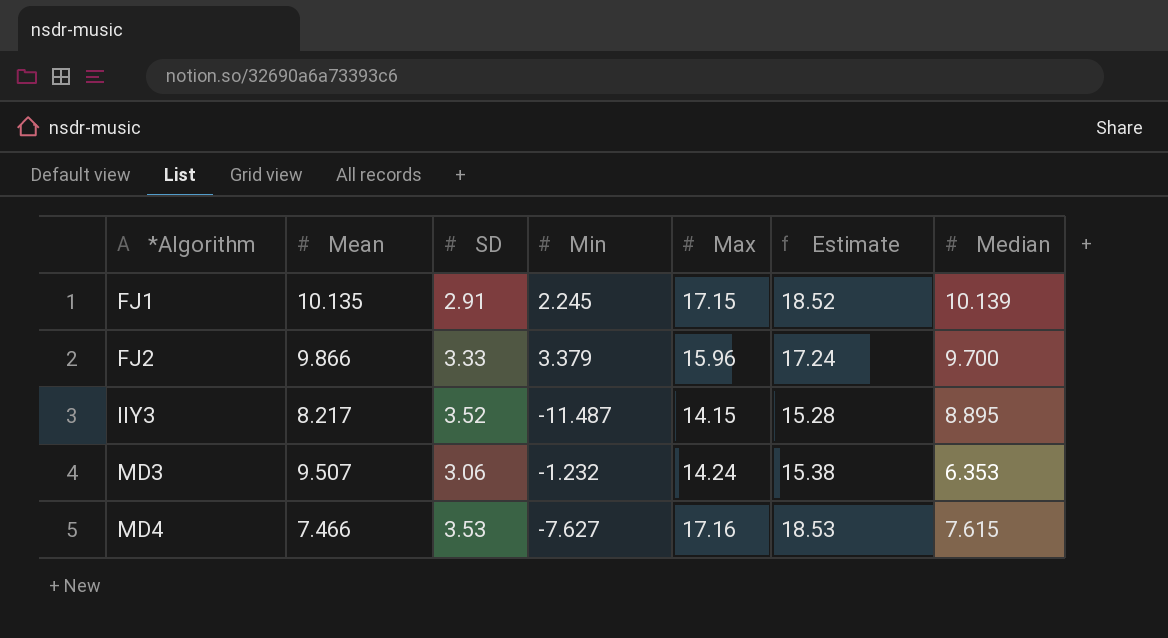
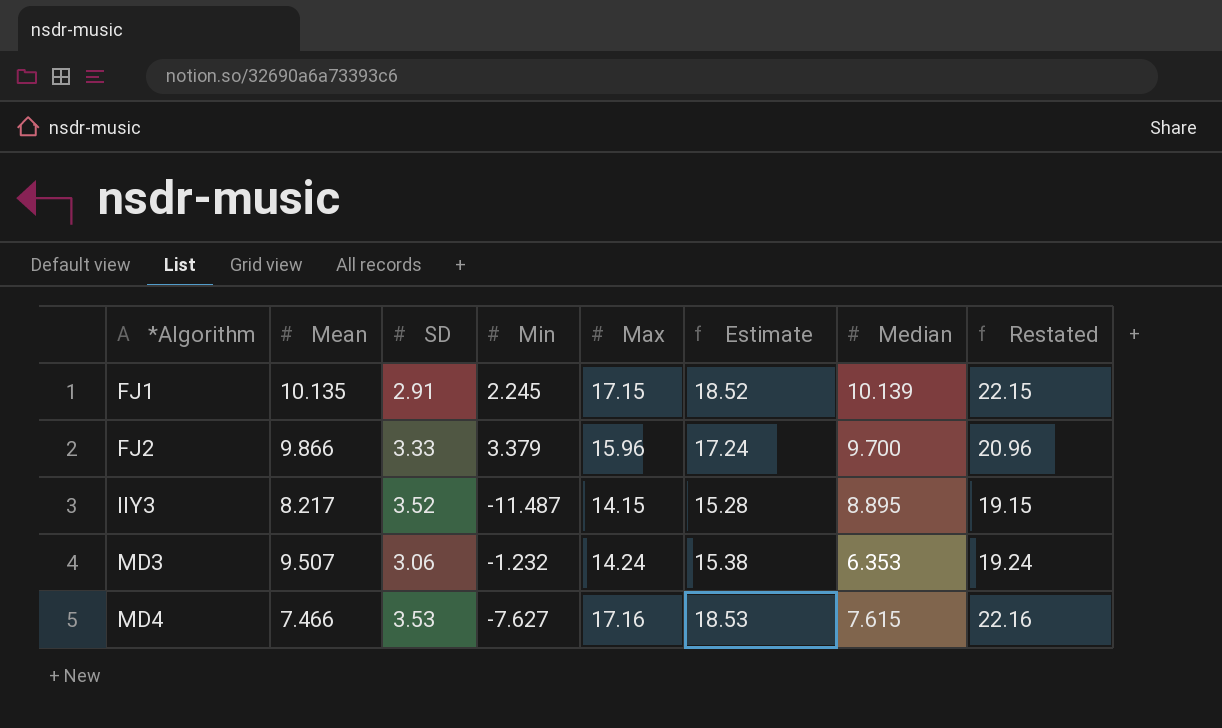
column Restated | formula: none -> [Max] + 5

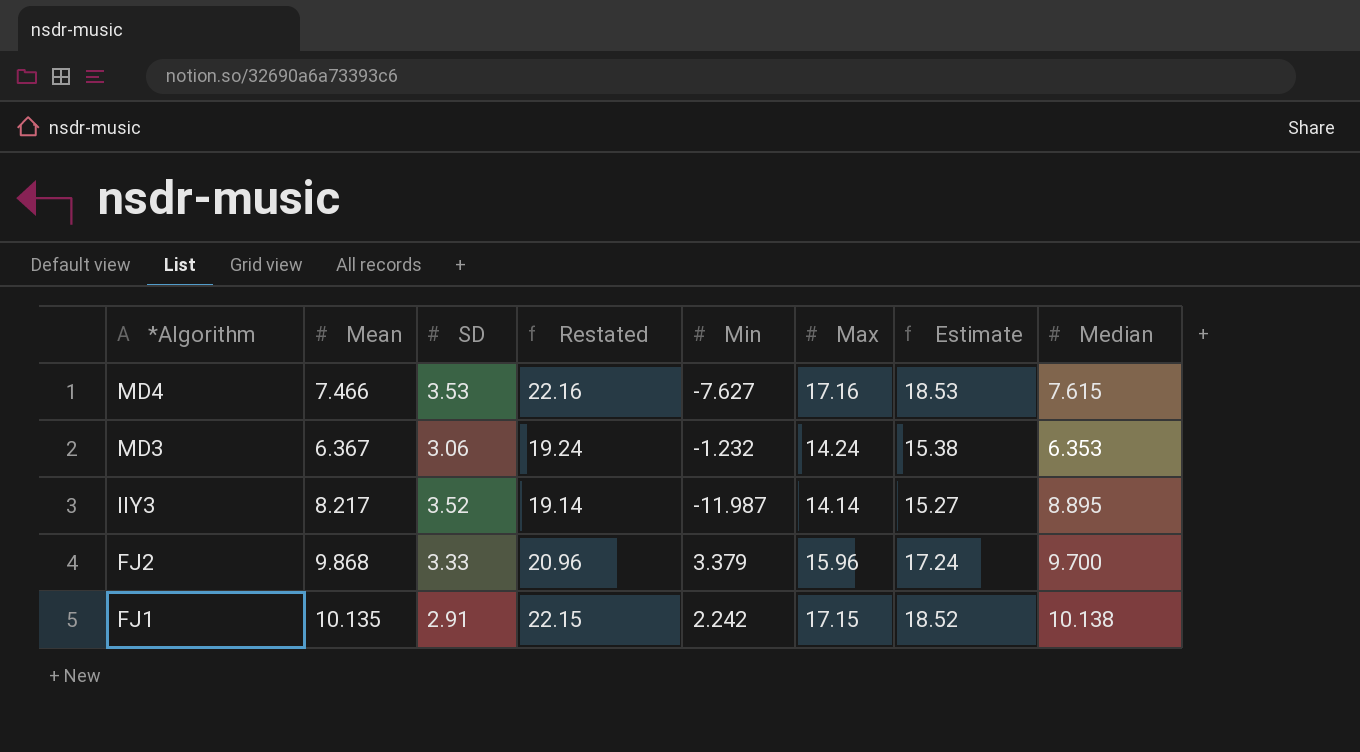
row order: *Algorithm ascending -> *Algorithm descending
column Restated | position: 8 -> 4
MD3 | Mean: 9.507 -> 6.367
IIY3 | Restated: 19.15 -> 19.14
IIY3 | Min: -11.487 -> -11.987
IIY3 | Max: 14.15 -> 14.14
IIY3 | Estimate: 15.28 -> 15.27
FJ2 | Mean: 9.866 -> 9.868
FJ1 | Min: 2.245 -> 2.242
FJ1 | Median: 10.139 -> 10.138

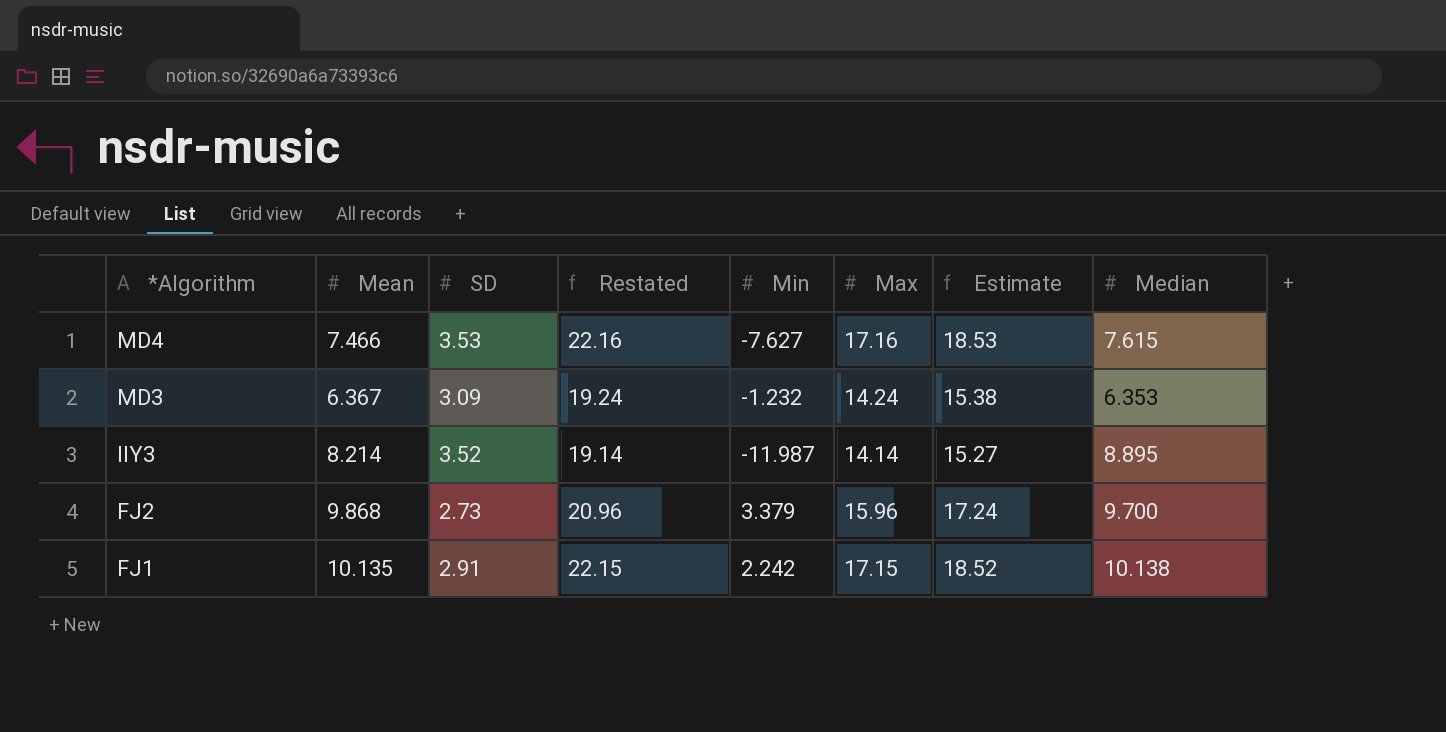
MD3 | SD: 3.06 -> 3.09
IIY3 | Mean: 8.217 -> 8.214
FJ2 | SD: 3.33 -> 2.73

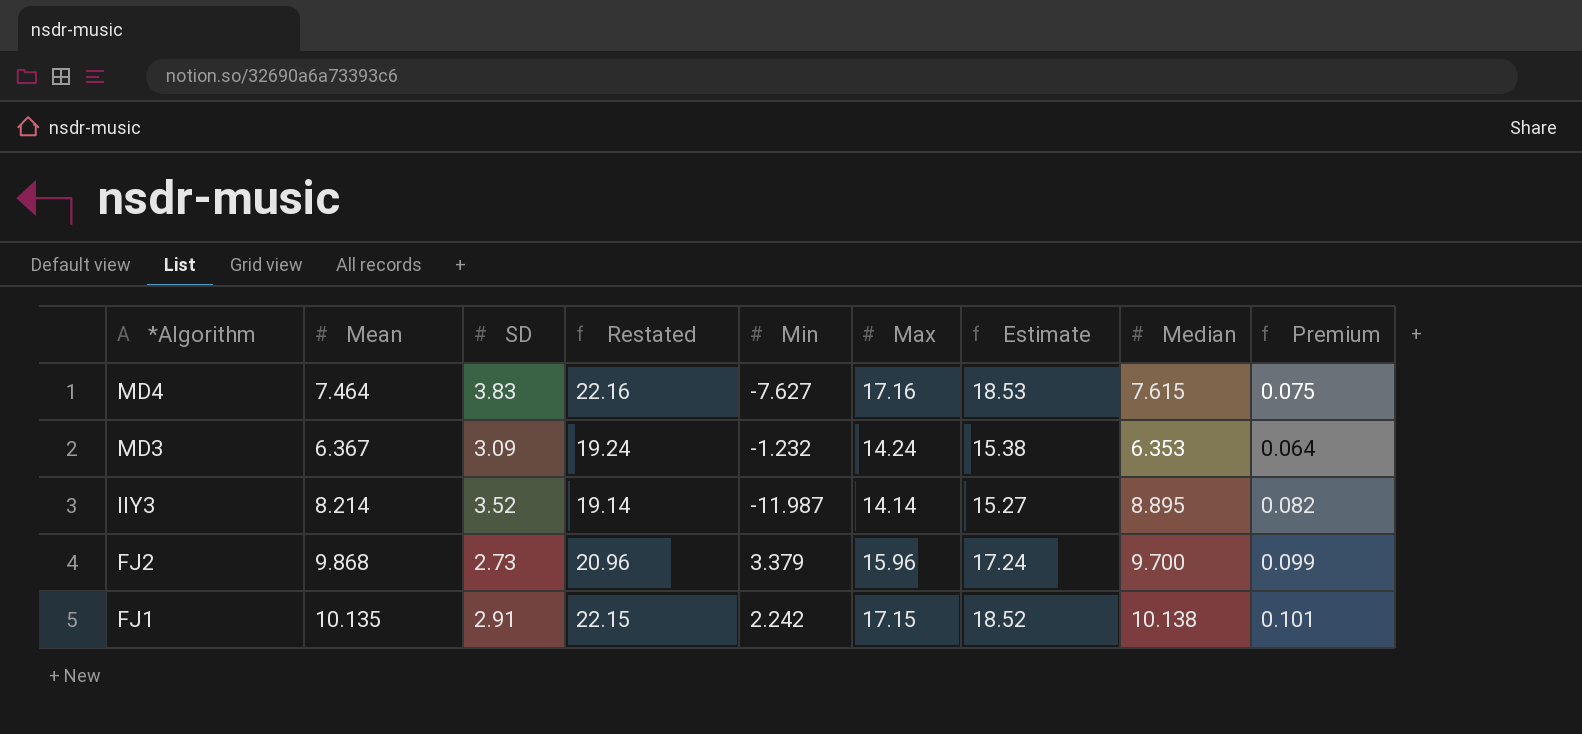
column Premium | formula: none -> [Mean] * 0.01
MD4 | Mean: 7.466 -> 7.464
MD4 | SD: 3.53 -> 3.83

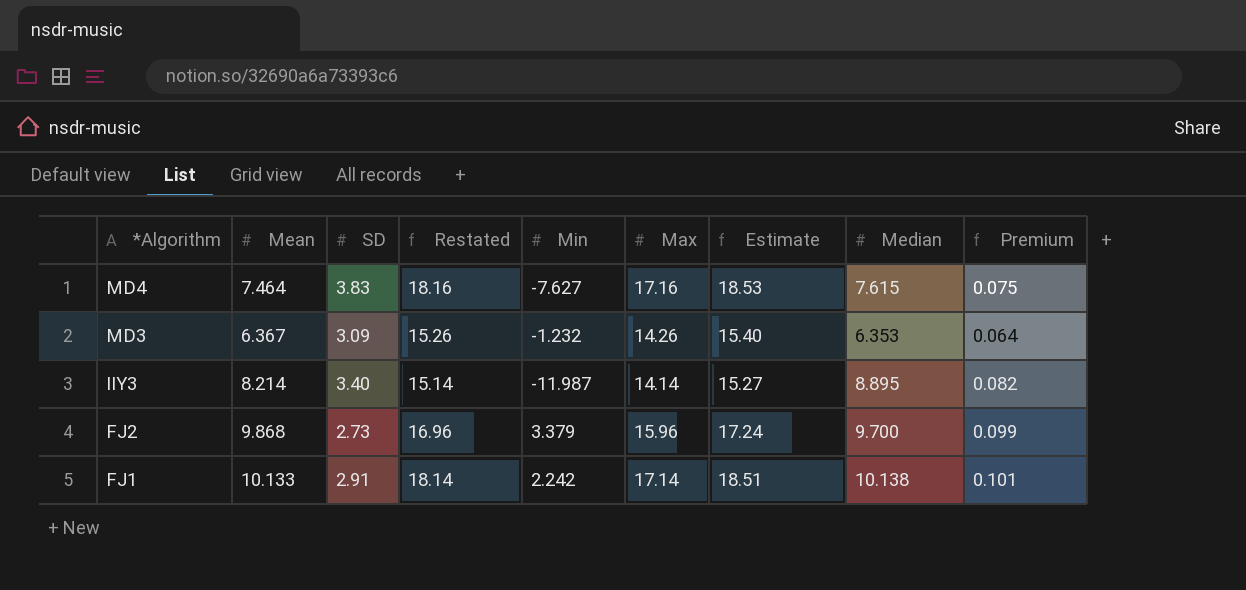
column Restated | formula: [Max] + 5 -> [Max] + 1
MD3 | Max: 14.24 -> 14.26
MD3 | Estimate: 15.38 -> 15.40
IIY3 | SD: 3.52 -> 3.40
FJ1 | Mean: 10.135 -> 10.133
FJ1 | Max: 17.15 -> 17.14
FJ1 | Estimate: 18.52 -> 18.51

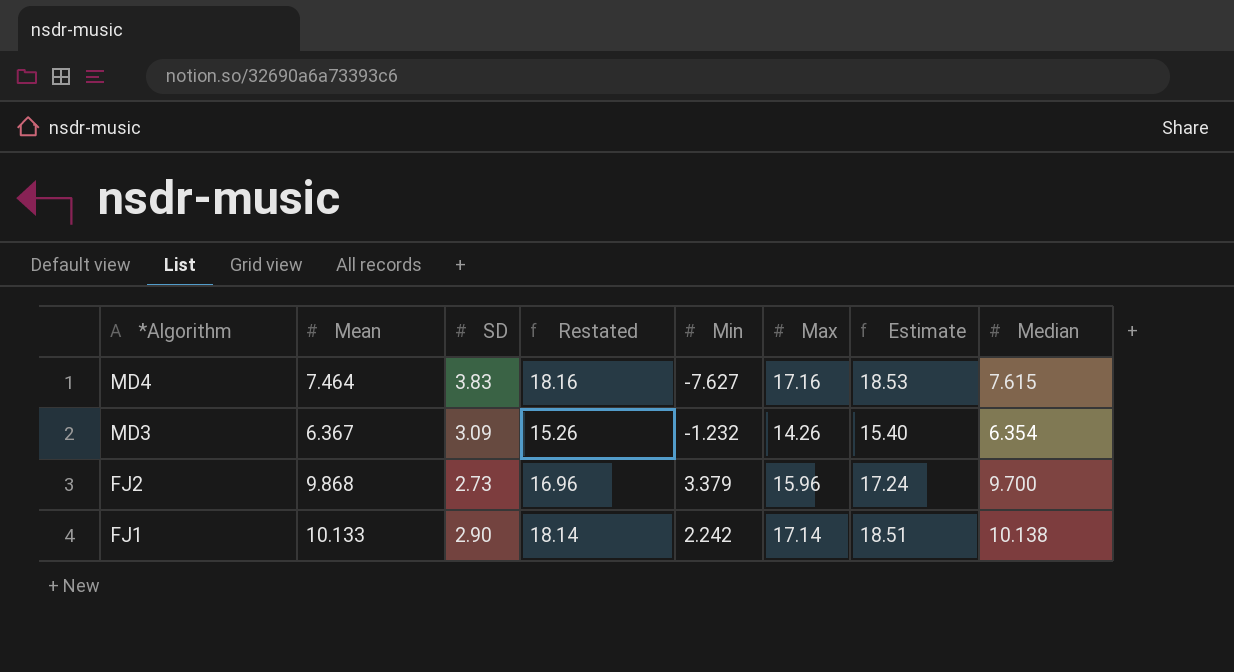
column Premium | formula: [Mean] * 0.01 -> none
row IIY3: 8.214 | 3.40 | 15.14 | -11.987 | 14.14 | 15.27 | 8.895 | 0.082 -> none
MD3 | Median: 6.353 -> 6.354
FJ1 | SD: 2.91 -> 2.90

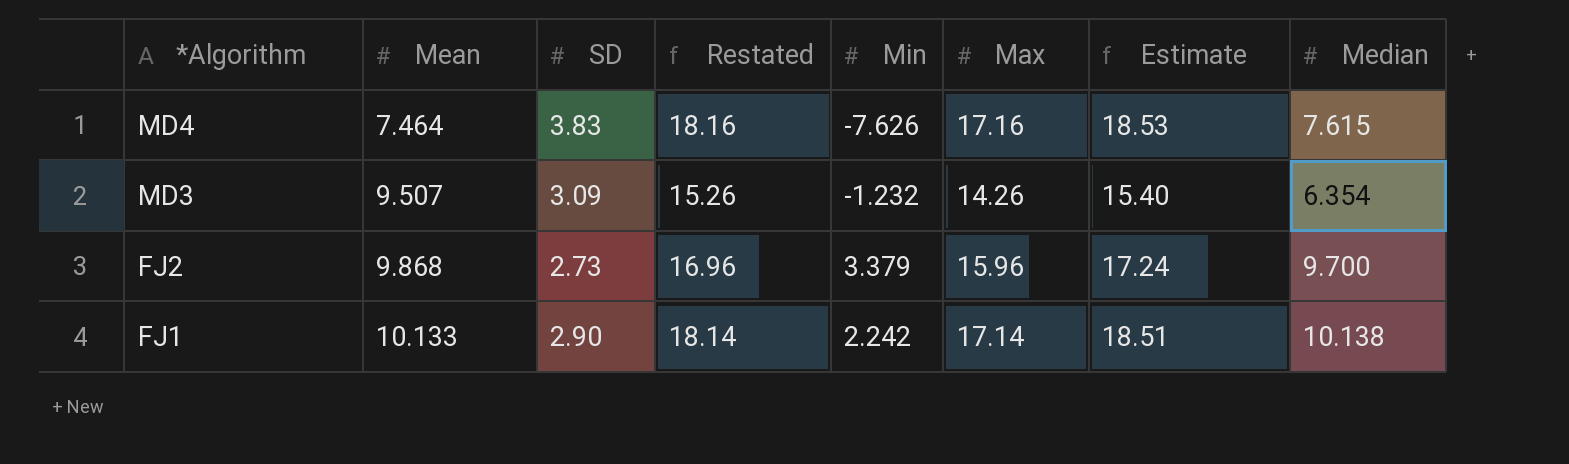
MD4 | Min: -7.627 -> -7.626
MD3 | Mean: 6.367 -> 9.507

